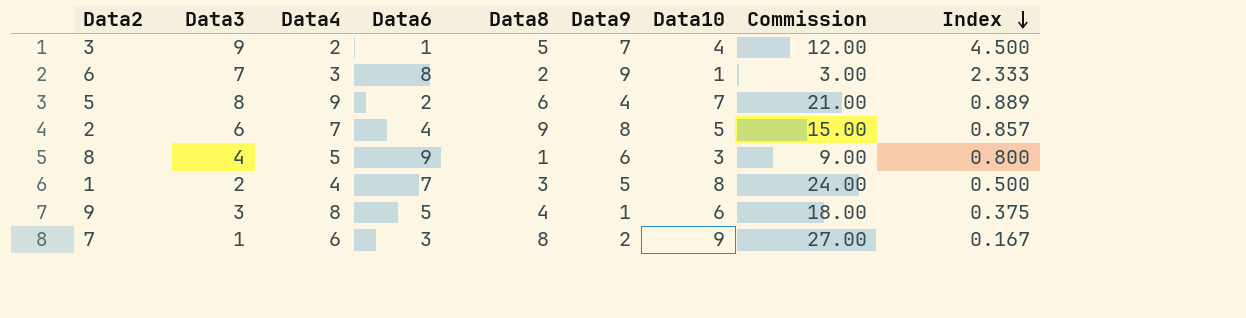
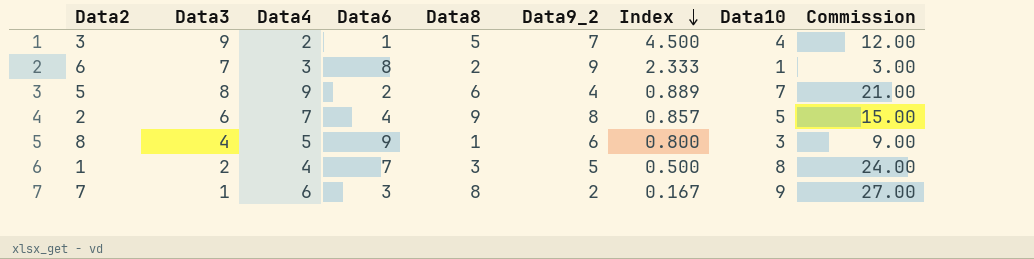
column name: Data9 -> Data9_2
column Index | position: 9 -> 7
row 9: 3 | 8 | 5 | 4 | 1 | 6 | 18.00 | 0.375 -> none

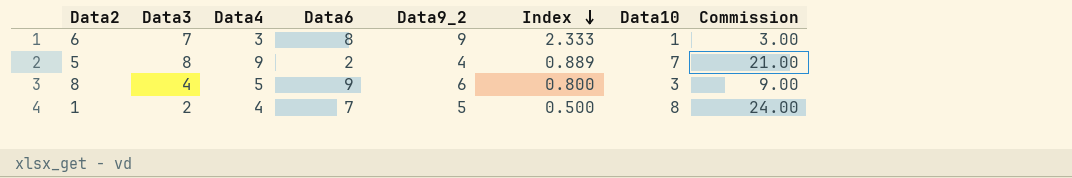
column Data8 | position: 5 -> none
row 3: 9 | 2 | 1 | 5 | 7 | 4.500 | 4 | 12.00 -> none
row 2: 6 | 7 | 4 | 9 | 8 | 0.857 | 5 | 15.00 -> none
row 7: 1 | 6 | 3 | 8 | 2 | 0.167 | 9 | 27.00 -> none

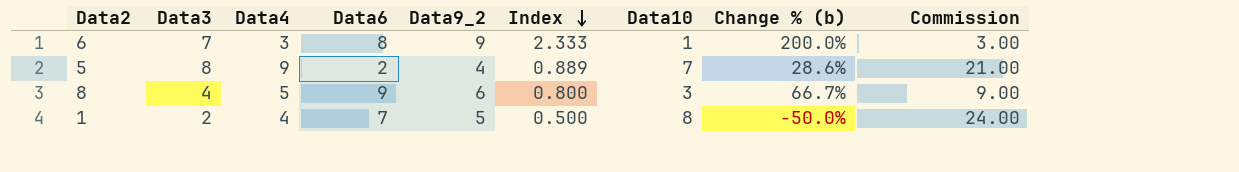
column Change % (b) | formula: none -> ([Data4] - [Data10]) / [Data10]

